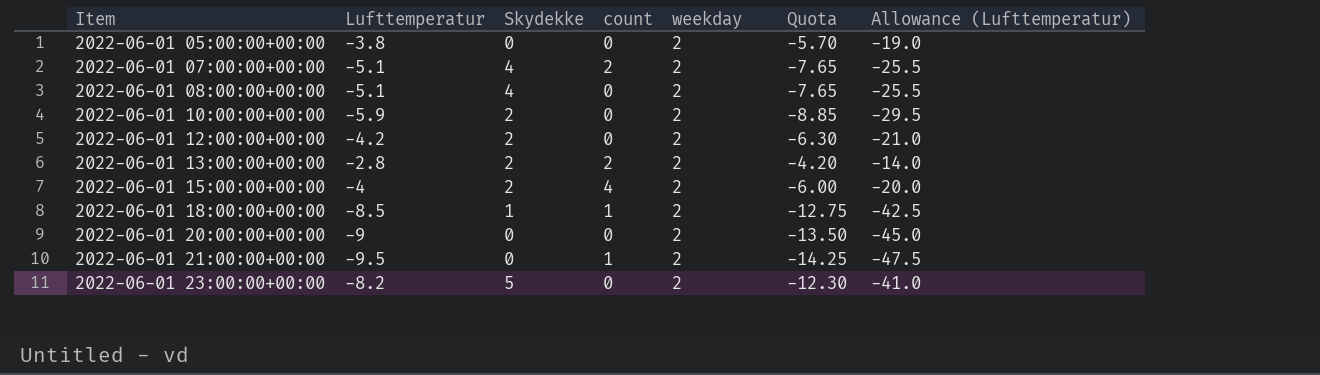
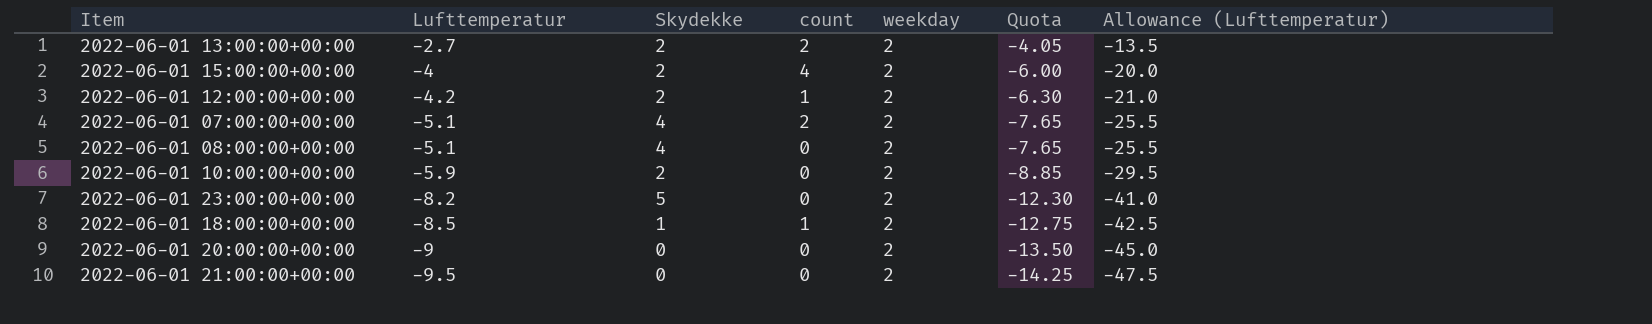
row order: Item ascending -> Lufttemperatur descending
row 2022-06-01 05:00:00+00:00: -3.8 | 0 | 0 | 2 | -5.70 | -19.0 -> none
2022-06-01 13:00:00+00:00 | Lufttemperatur: -2.8 -> -2.7
2022-06-01 13:00:00+00:00 | Quota: -4.20 -> -4.05
2022-06-01 13:00:00+00:00 | Allowance (Lufttemperatur): -14.0 -> -13.5
2022-06-01 12:00:00+00:00 | count: 0 -> 1
2022-06-01 21:00:00+00:00 | count: 1 -> 0

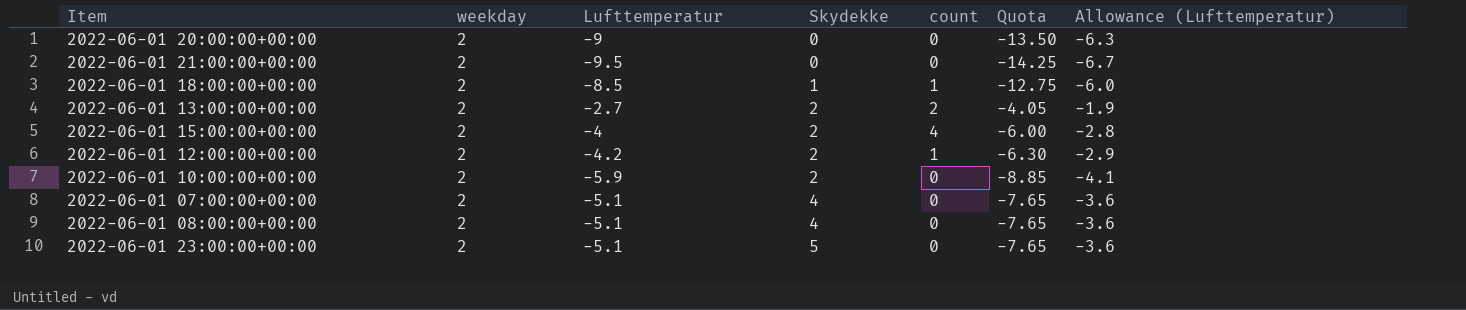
row order: Lufttemperatur descending -> Skydekke ascending
column weekday | position: 5 -> 2
column Allowance (Lufttemperatur) | formula: [Lufttemperatur] * 5 -> [Lufttemperatur] * 0.7
2022-06-01 07:00:00+00:00 | count: 2 -> 0
2022-06-01 23:00:00+00:00 | Lufttemperatur: -8.2 -> -5.1
2022-06-01 23:00:00+00:00 | Quota: -12.30 -> -7.65

